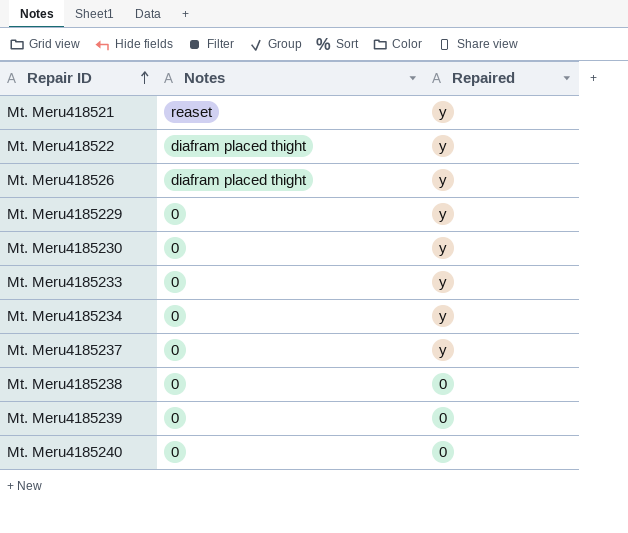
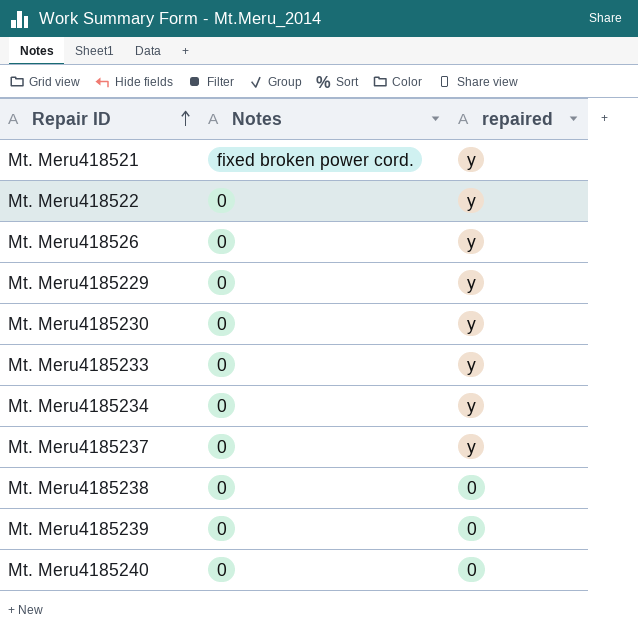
column name: Repaired -> repaired
Mt. Meru418521 | Notes: reaset -> fixed broken power cord.
Mt. Meru418522 | Notes: diafram placed thight -> 0
Mt. Meru418526 | Notes: diafram placed thight -> 0

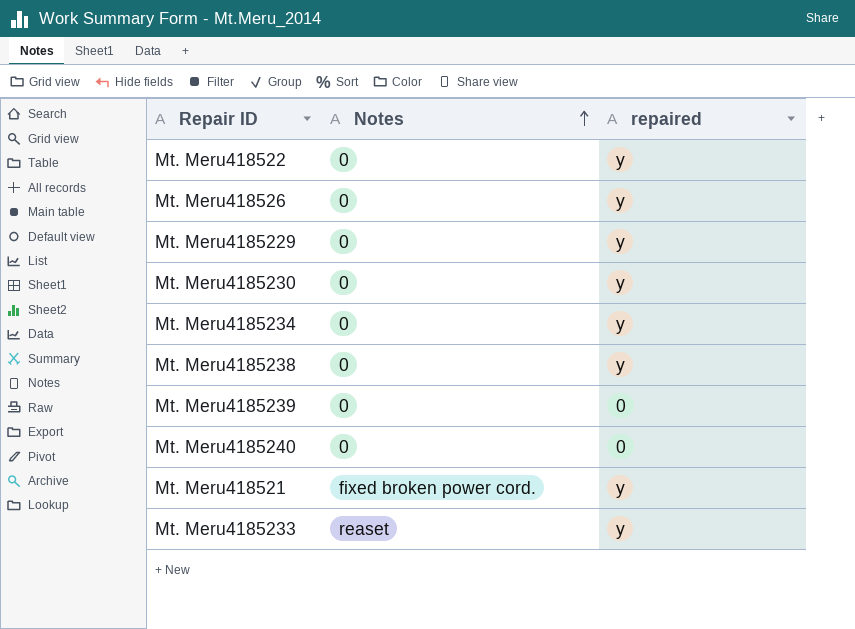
row order: Repair ID ascending -> Notes ascending
row Mt. Meru4185237: 0 | y -> none
Mt. Meru4185238 | repaired: 0 -> y
Mt. Meru4185233 | Notes: 0 -> reaset

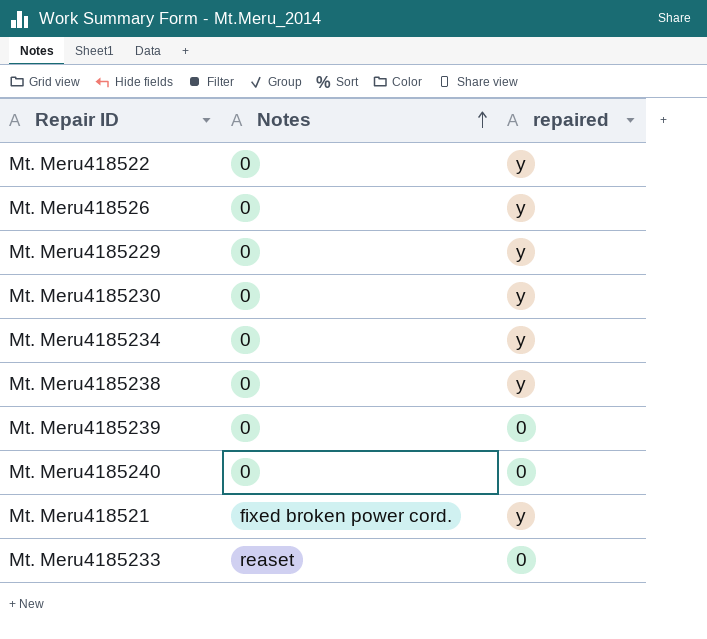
Mt. Meru4185233 | repaired: y -> 0

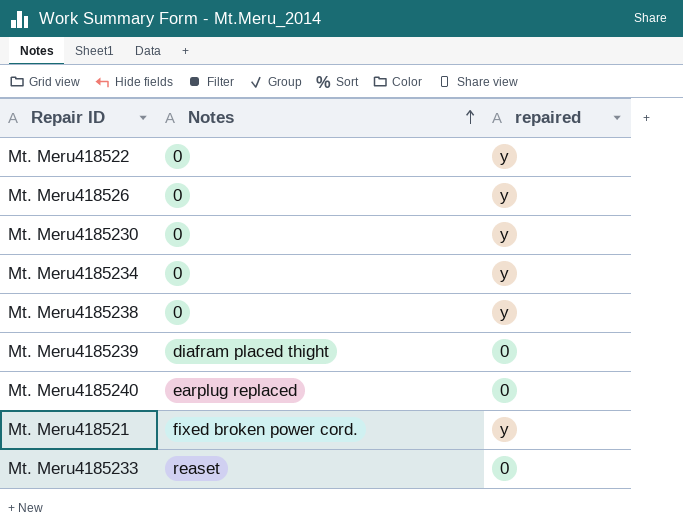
row Mt. Meru4185229: 0 | y -> none
Mt. Meru4185239 | Notes: 0 -> diafram placed thight
Mt. Meru4185240 | Notes: 0 -> earplug replaced

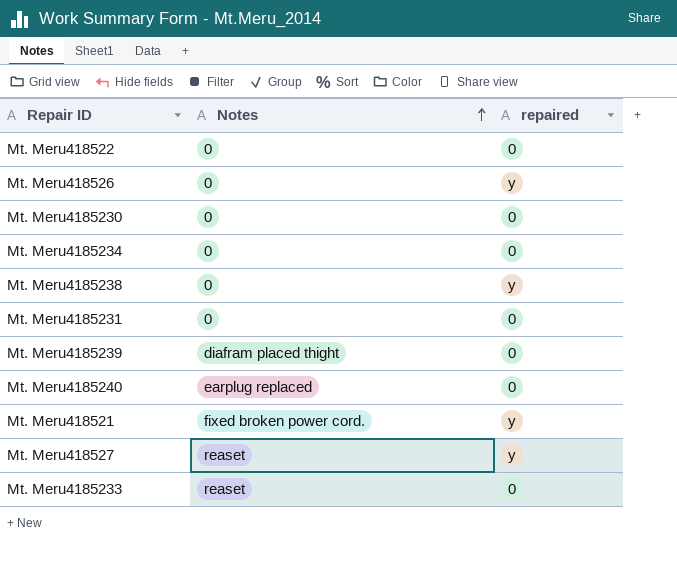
Mt. Meru418522 | repaired: y -> 0
Mt. Meru4185230 | repaired: y -> 0
Mt. Meru4185234 | repaired: y -> 0
row Mt. Meru4185231: none -> 0 | 0
row Mt. Meru418527: none -> reaset | y

